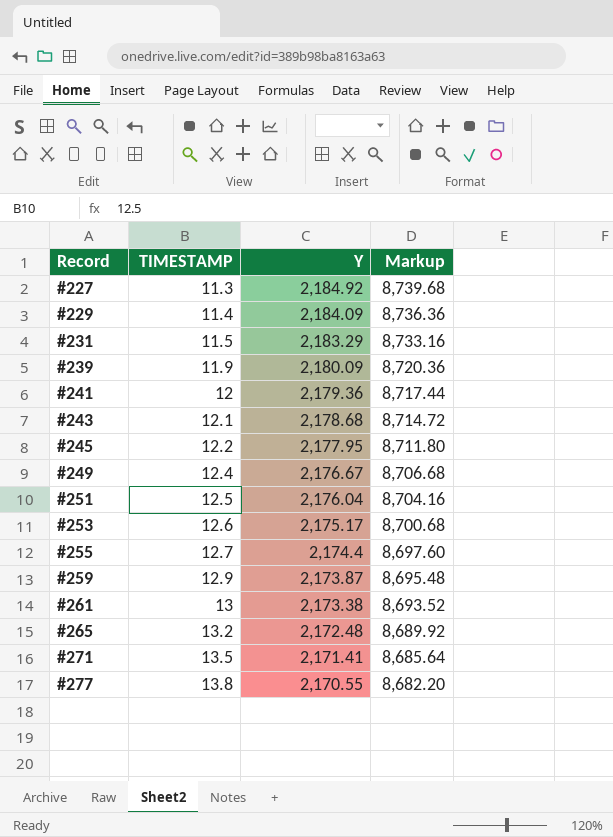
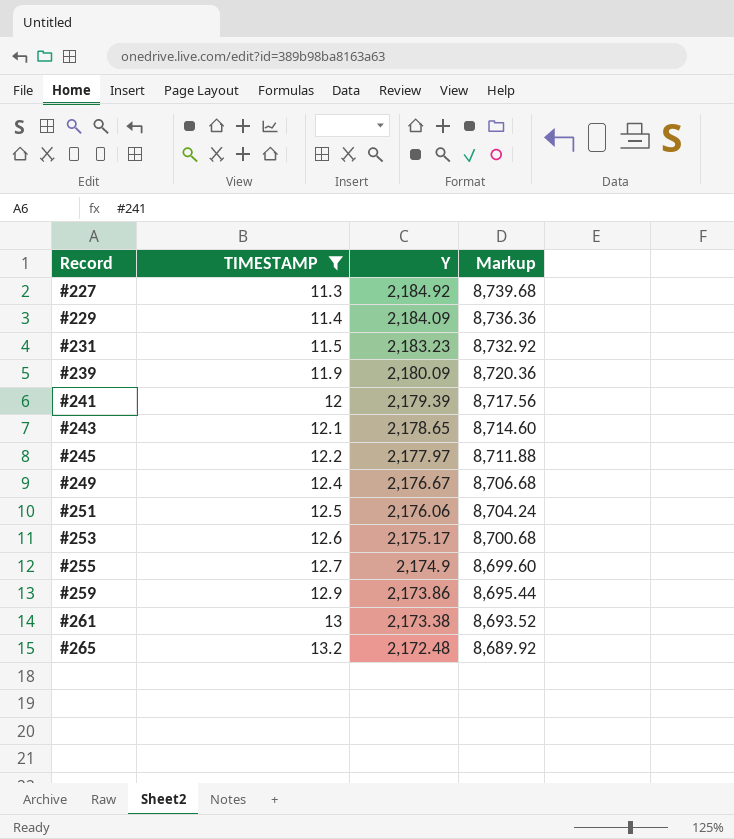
filter: none -> TIMESTAMP <= 13.2
#231 | Y: 2,183.29 -> 2,183.23
#231 | Markup: 8,733.16 -> 8,732.92
#241 | Y: 2,179.36 -> 2,179.39
#241 | Markup: 8,717.44 -> 8,717.56
#243 | Y: 2,178.68 -> 2,178.65
#243 | Markup: 8,714.72 -> 8,714.60
#245 | Y: 2,177.95 -> 2,177.97
#245 | Markup: 8,711.80 -> 8,711.88
#251 | Y: 2,176.04 -> 2,176.06
#251 | Markup: 8,704.16 -> 8,704.24
#255 | Y: 2,174.4 -> 2,174.9
#255 | Markup: 8,697.60 -> 8,699.60
#259 | Y: 2,173.87 -> 2,173.86
#259 | Markup: 8,695.48 -> 8,695.44

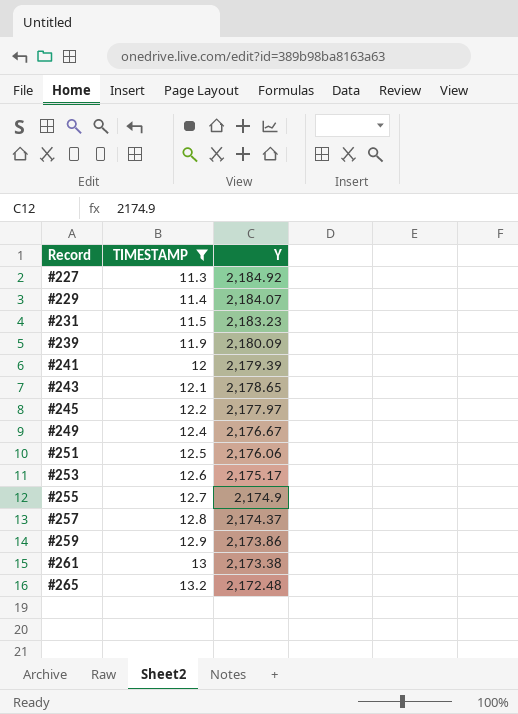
column Markup | formula: [Y] * 4 -> none
#229 | Y: 2,184.09 -> 2,184.07
row #257: none -> 12.8 | 2,174.37

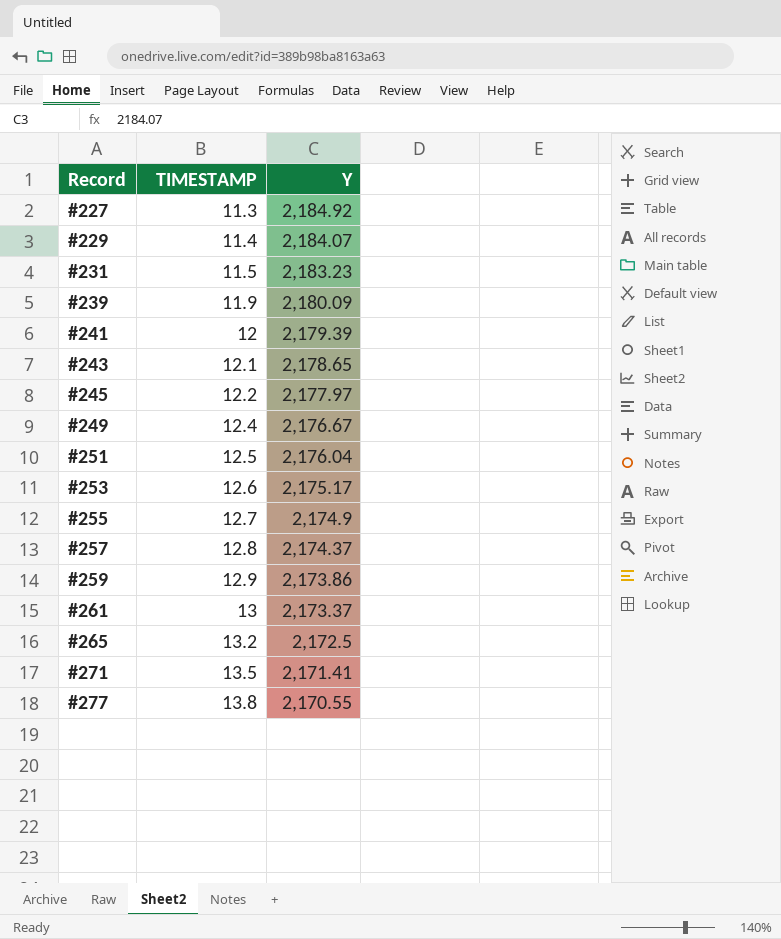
filter: TIMESTAMP <= 13.2 -> none
#251 | Y: 2,176.06 -> 2,176.04
#261 | Y: 2,173.38 -> 2,173.37
#265 | Y: 2,172.48 -> 2,172.5

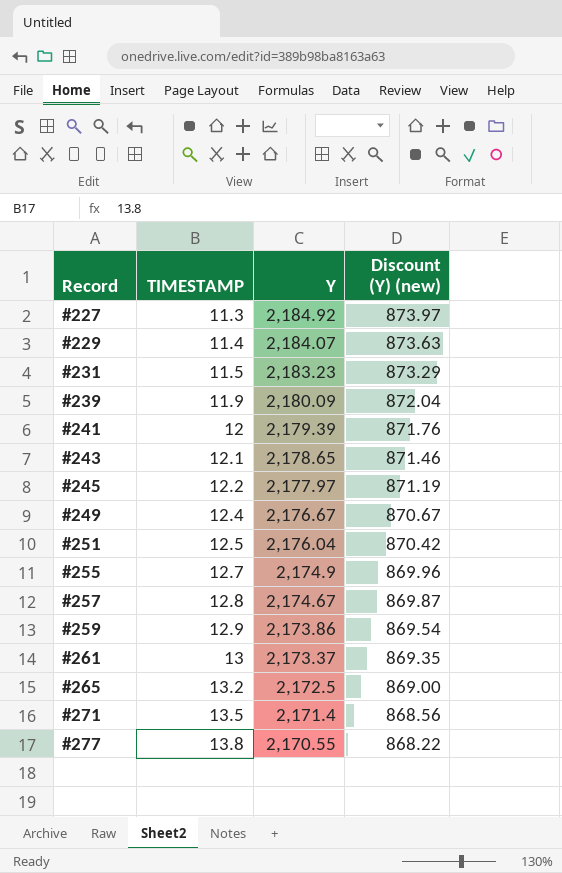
column Discount (Y) (new) | formula: none -> [Y] * 0.4
row #253: 12.6 | 2,175.17 -> none
#257 | Y: 2,174.37 -> 2,174.67
#271 | Y: 2,171.41 -> 2,171.4

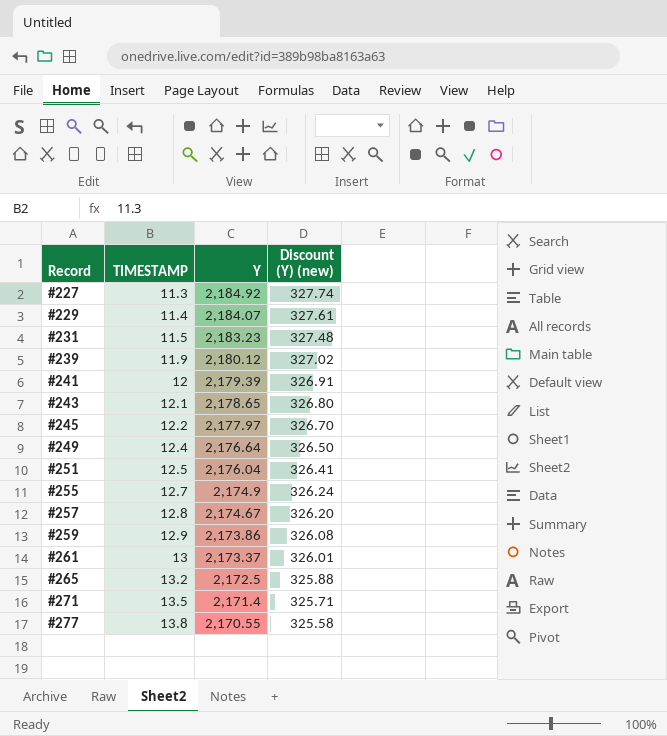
column Discount (Y) (new) | formula: [Y] * 0.4 -> [Y] * 0.15
#239 | Y: 2,180.09 -> 2,180.12
#249 | Y: 2,176.67 -> 2,176.64

